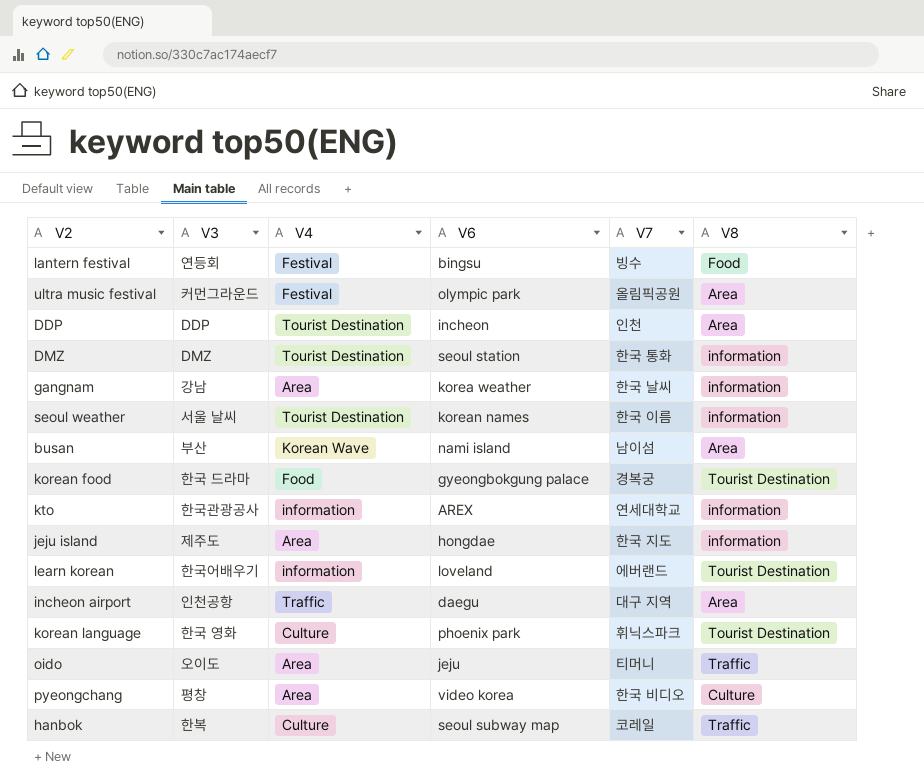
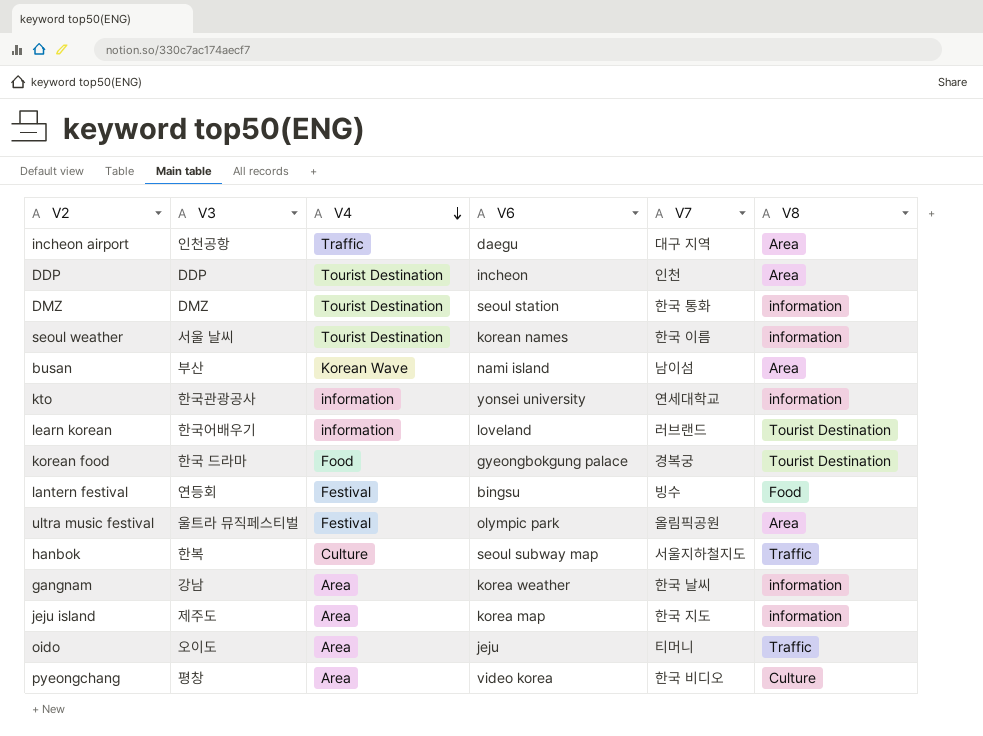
row order: none -> V4 descending
row korean language: 한국 영화 | Culture | phoenix park | 휘닉스파크 | Tourist Destination -> none
kto | V6: AREX -> yonsei university
learn korean | V7: 에버랜드 -> 러브랜드
ultra music festival | V3: 커먼그라운드 -> 울트라 뮤직페스티벌
hanbok | V7: 코레일 -> 서울지하철지도
jeju island | V6: hongdae -> korea map

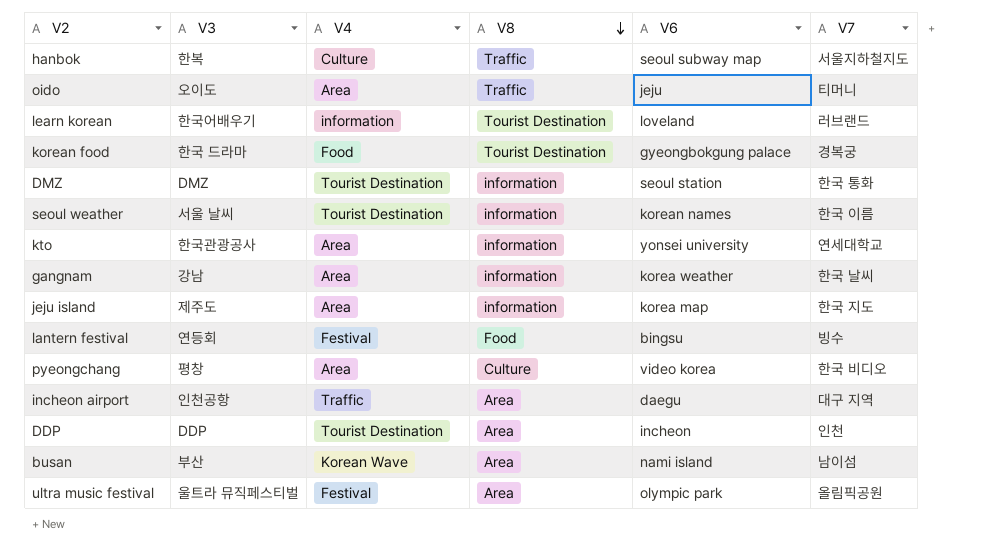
row order: V4 descending -> V8 descending
column V8 | position: 6 -> 4
kto | V4: information -> Area

